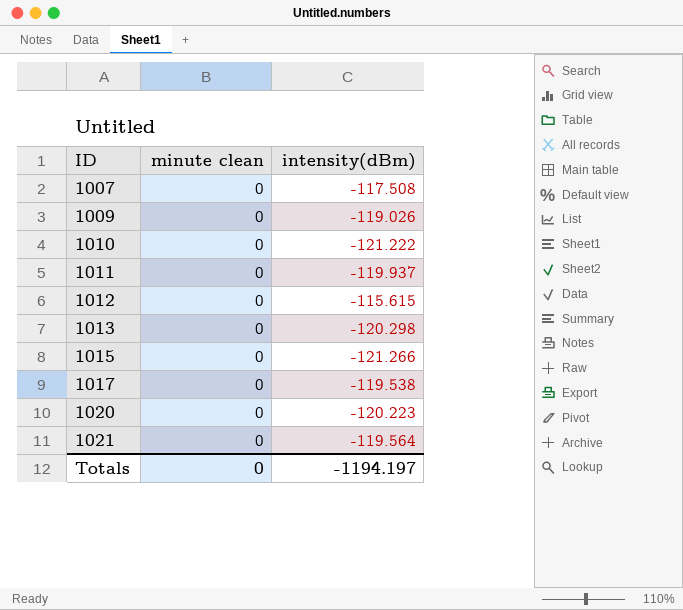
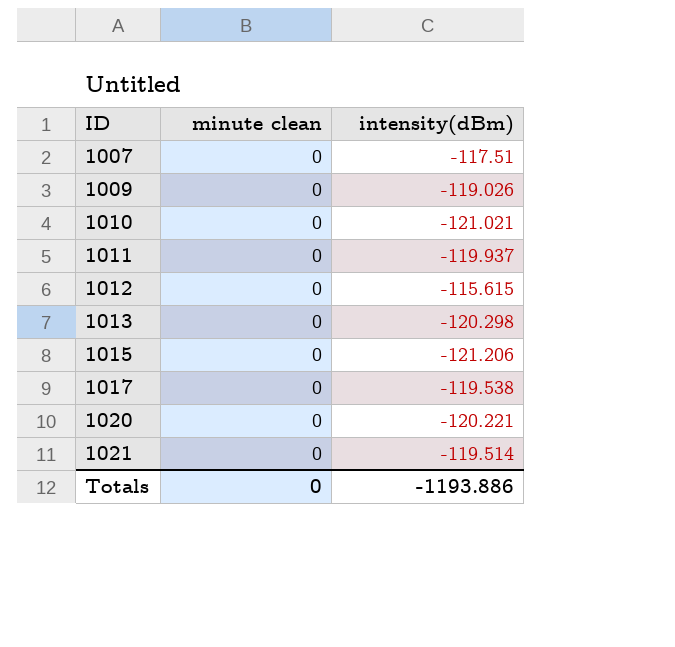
1007 | intensity(dBm): -117.508 -> -117.51
1010 | intensity(dBm): -121.222 -> -121.021
1015 | intensity(dBm): -121.266 -> -121.206
1020 | intensity(dBm): -120.223 -> -120.221
1021 | intensity(dBm): -119.564 -> -119.514
Totals | intensity(dBm): -1194.197 -> -1193.886

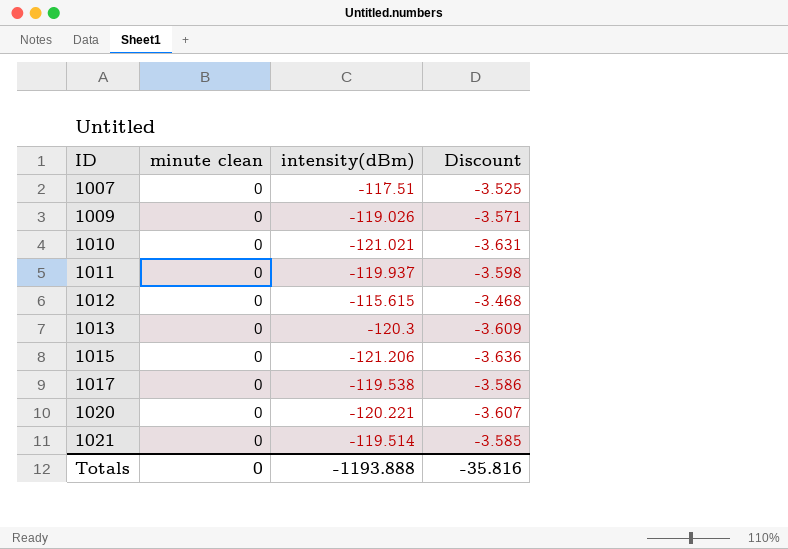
column Discount | formula: none -> [intensity(dBm)] * 0.03
1013 | intensity(dBm): -120.298 -> -120.3
Totals | intensity(dBm): -1193.886 -> -1193.888

